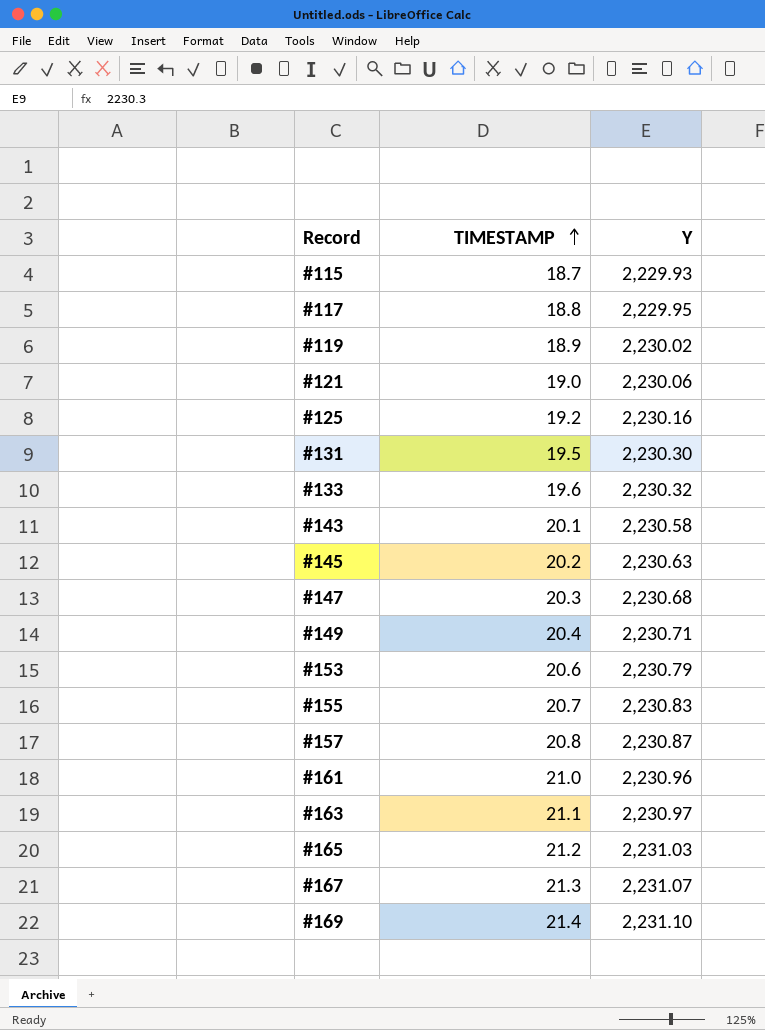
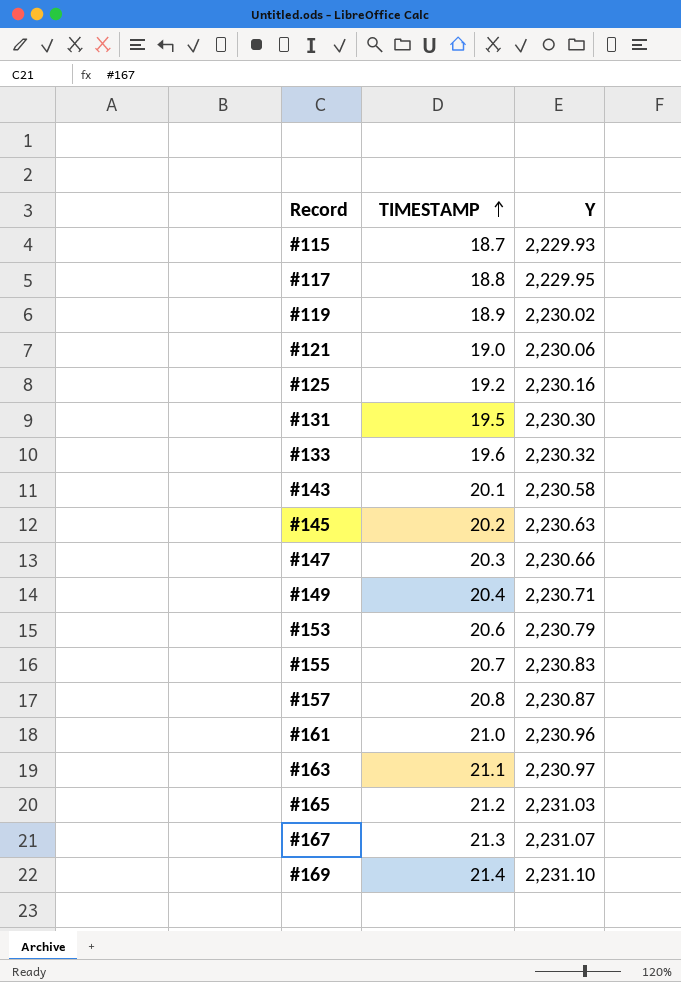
#147 | Y: 2,230.68 -> 2,230.66

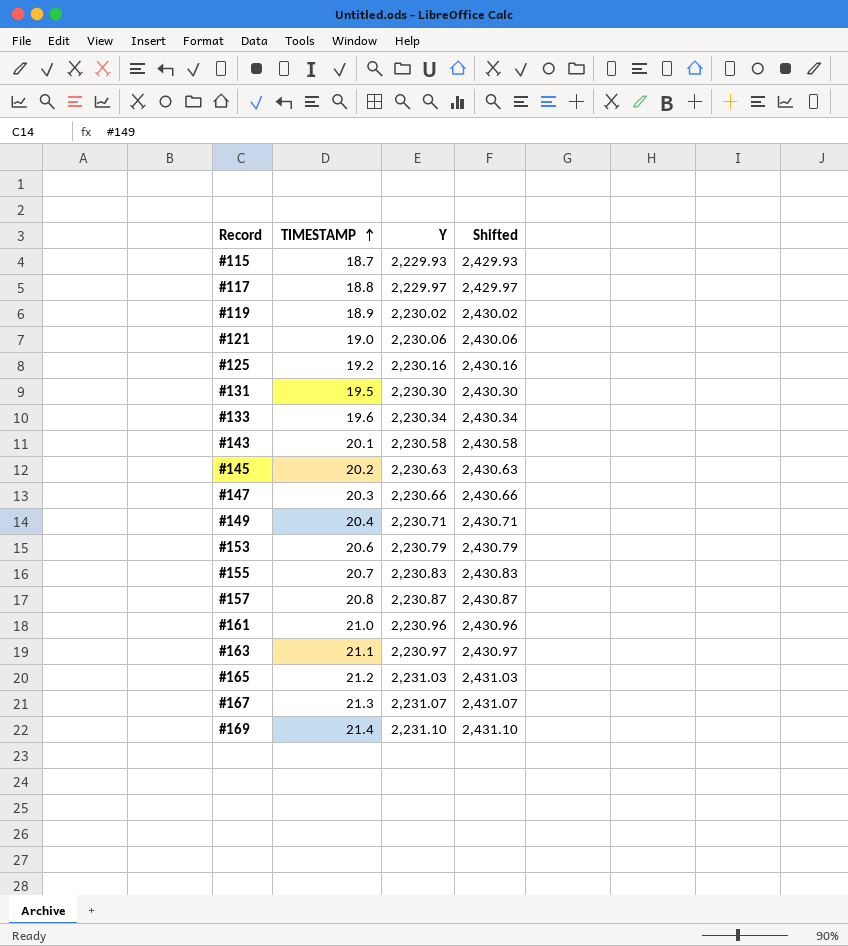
column Shifted | formula: none -> [Y] + 200
#117 | Y: 2,229.95 -> 2,229.97
#133 | Y: 2,230.32 -> 2,230.34

